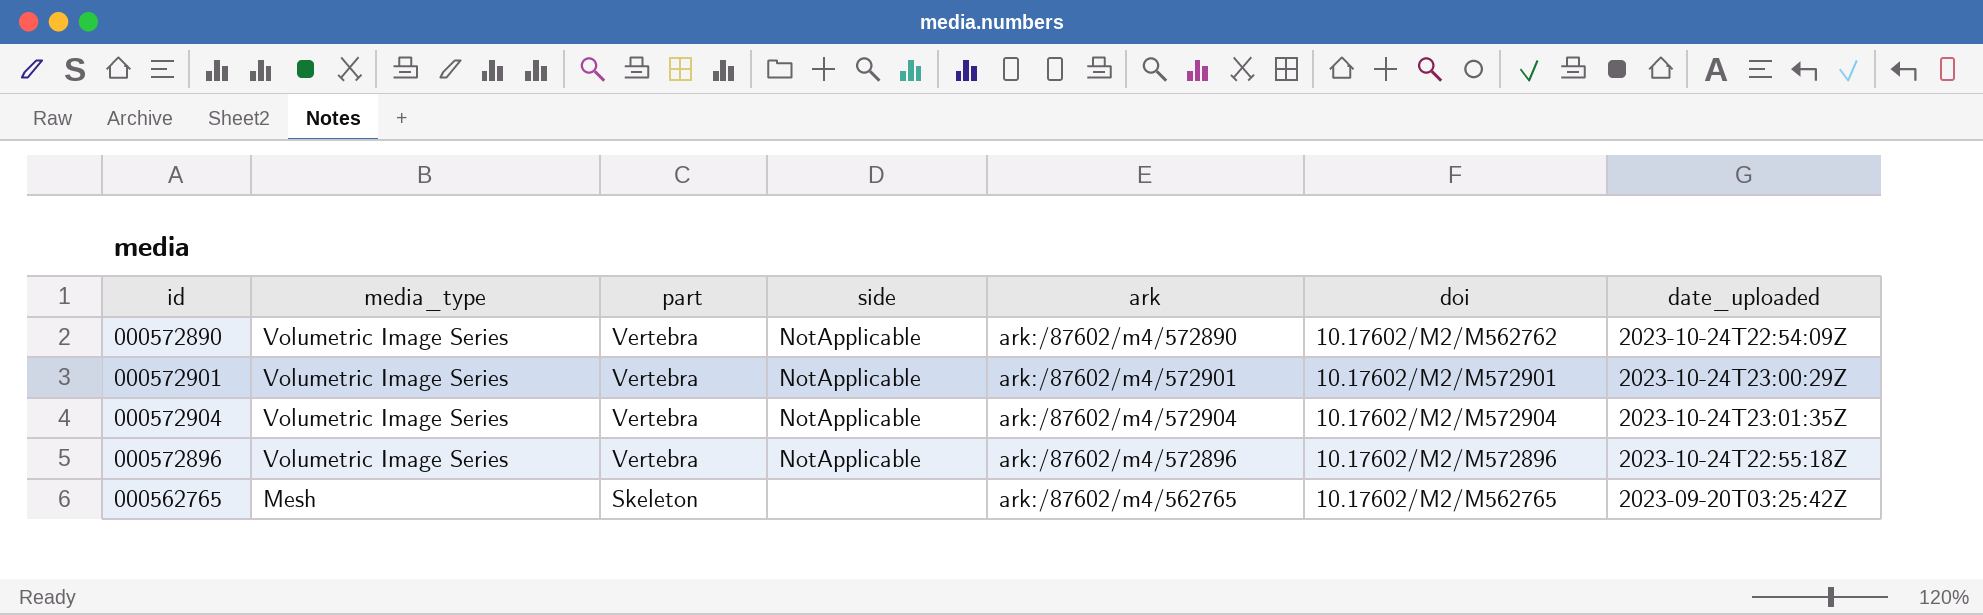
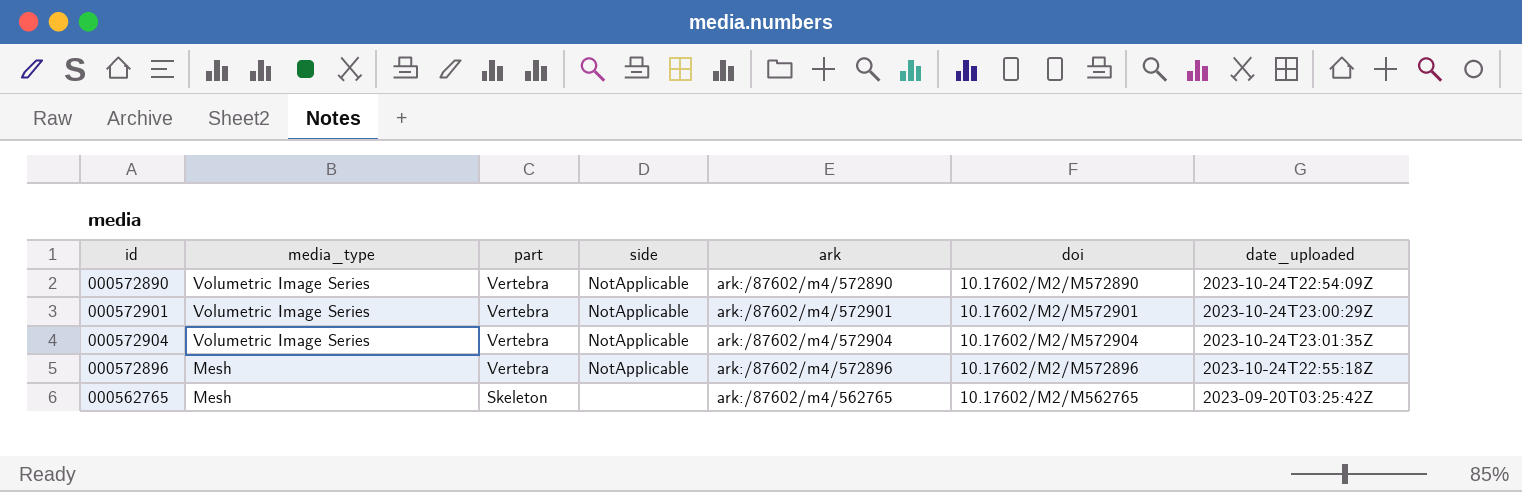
000572890 | doi: 10.17602/M2/M562762 -> 10.17602/M2/M572890
000572896 | media_type: Volumetric Image Series -> Mesh

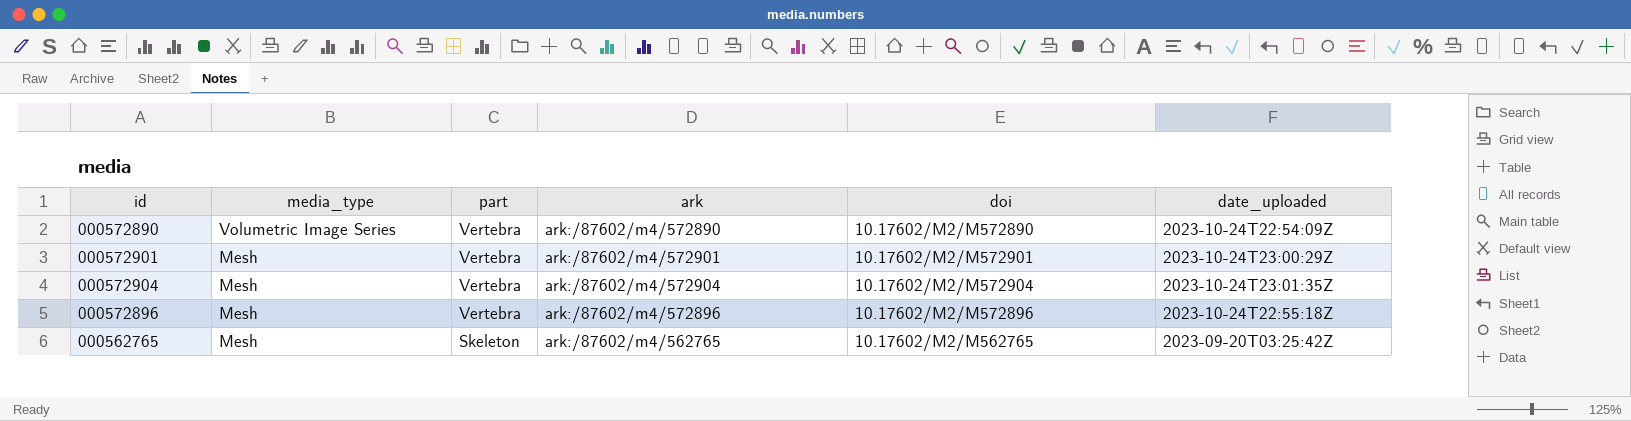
column side | position: 4 -> none
000572901 | media_type: Volumetric Image Series -> Mesh
000572904 | media_type: Volumetric Image Series -> Mesh

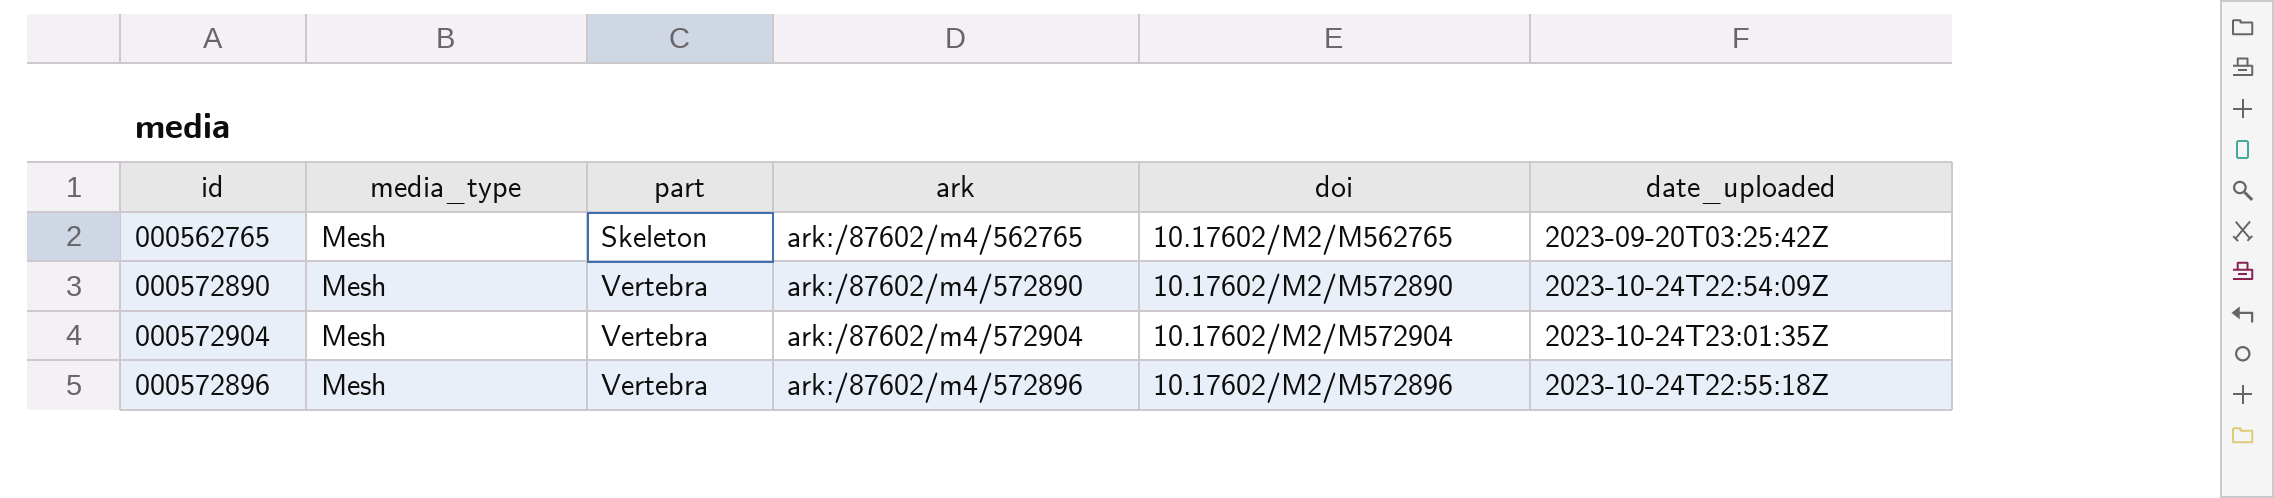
row order: media_type descending -> part ascending
row 000572901: Mesh | Vertebra | ark:/87602/m4/572901 | 10.17602/M2/M572901 | 2023-10-24T23:00:29Z -> none
000572890 | media_type: Volumetric Image Series -> Mesh

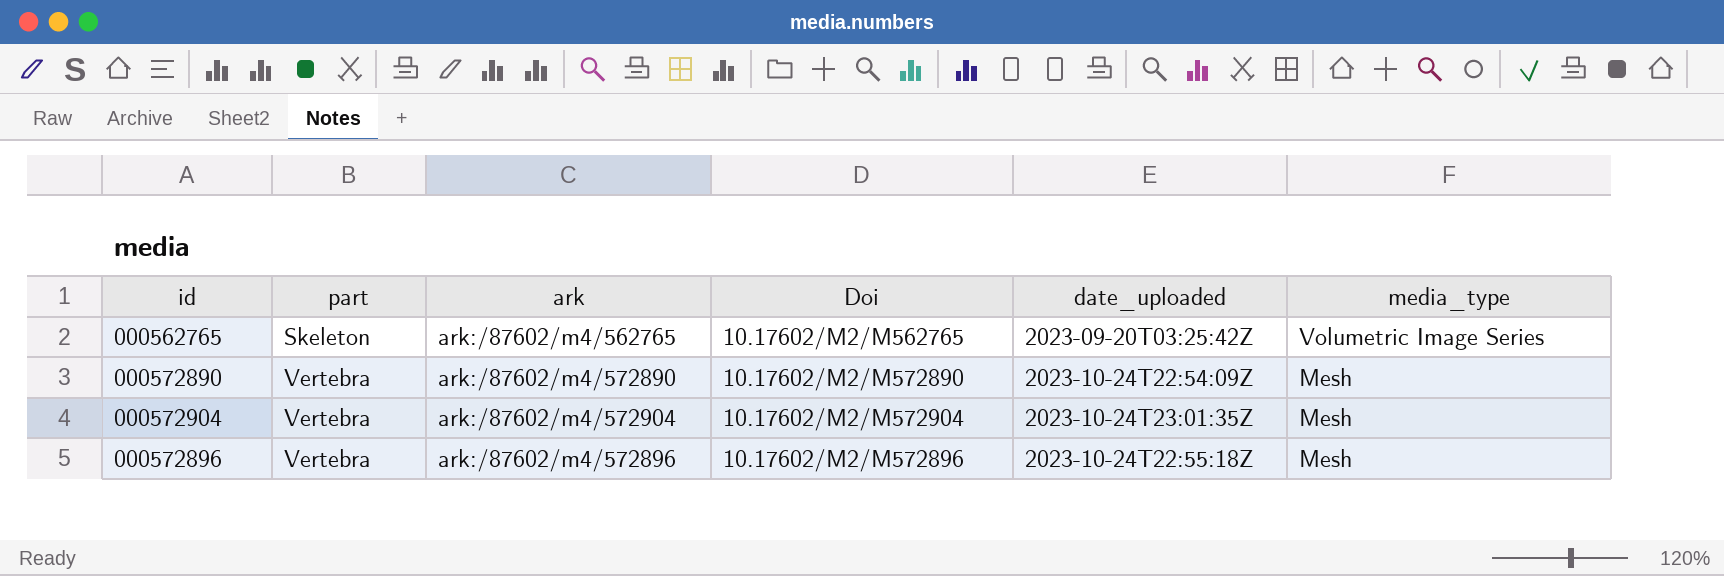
column name: doi -> Doi
column media_type | position: 2 -> 6
000562765 | media_type: Mesh -> Volumetric Image Series

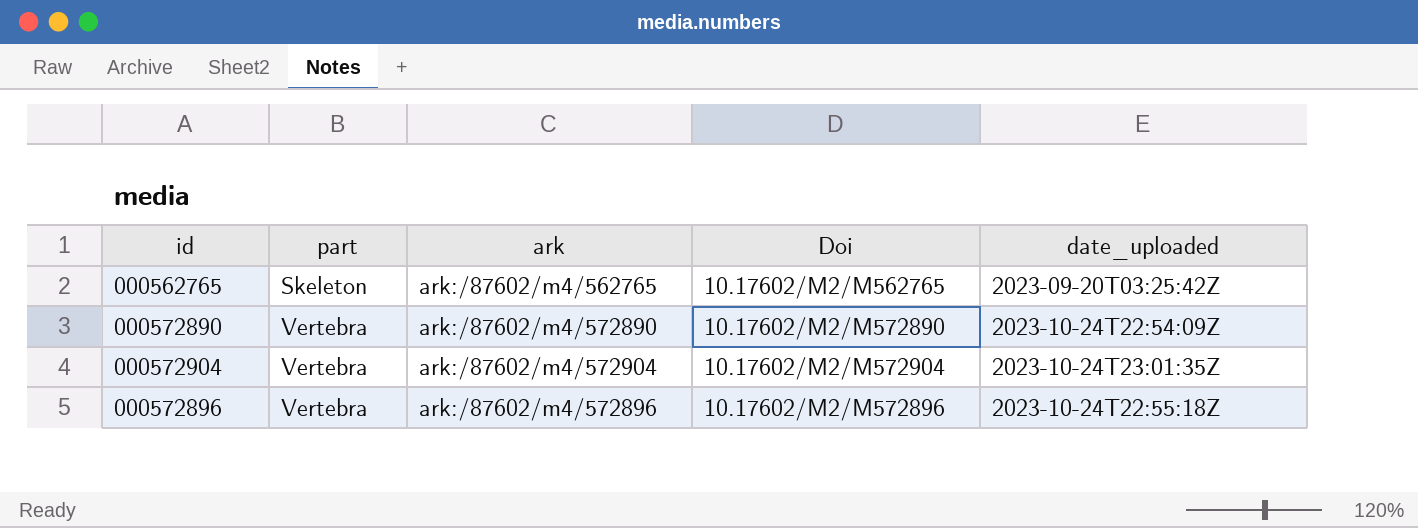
column media_type | position: 6 -> none

